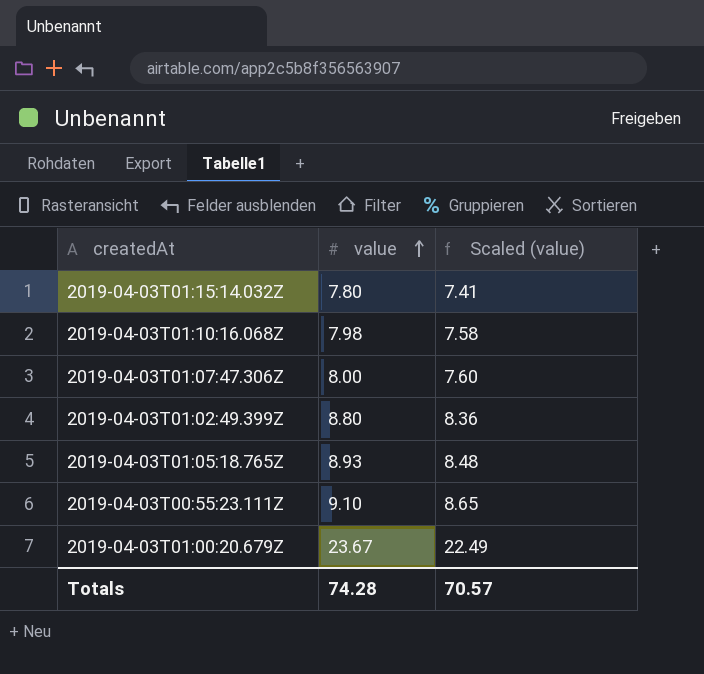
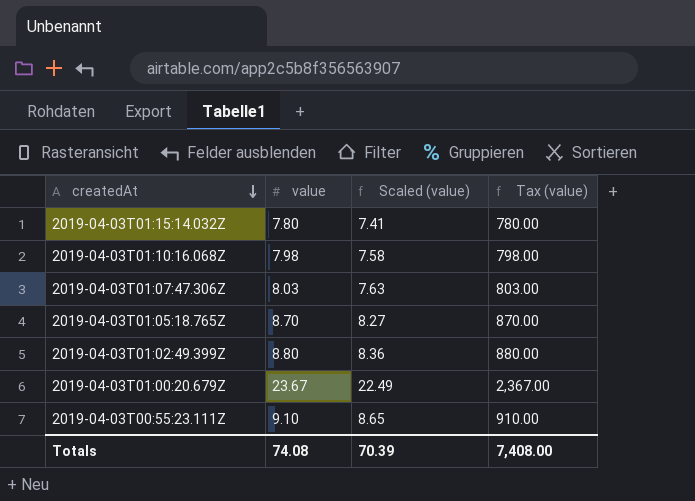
row order: value ascending -> createdAt descending
column Tax (value) | formula: none -> [value] * 100
2019-04-03T01:07:47.306Z | value: 8.00 -> 8.03
2019-04-03T01:07:47.306Z | Scaled (value): 7.60 -> 7.63
2019-04-03T01:05:18.765Z | value: 8.93 -> 8.70
2019-04-03T01:05:18.765Z | Scaled (value): 8.48 -> 8.27
Totals | value: 74.28 -> 74.08
Totals | Scaled (value): 70.57 -> 70.39

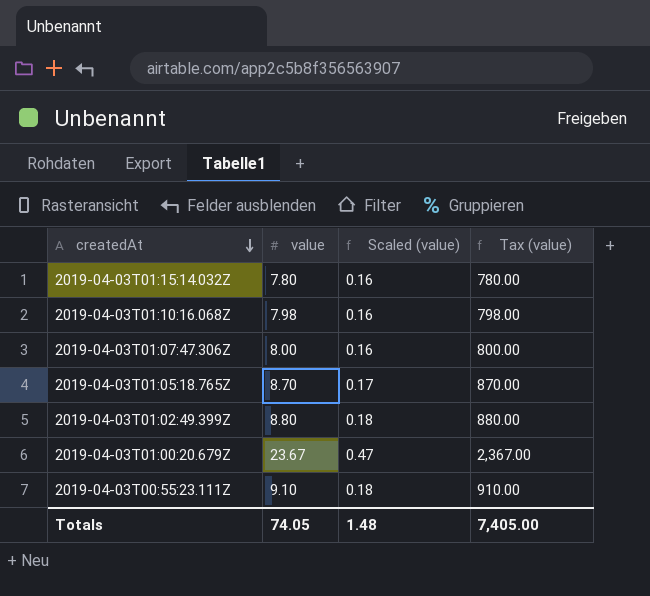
column Scaled (value) | formula: [value] * 0.95 -> [value] * 0.02
2019-04-03T01:07:47.306Z | value: 8.03 -> 8.00
2019-04-03T01:07:47.306Z | Tax (value): 803.00 -> 800.00
Totals | value: 74.08 -> 74.05
Totals | Scaled (value): 70.39 -> 1.48
Totals | Tax (value): 7,408.00 -> 7,405.00

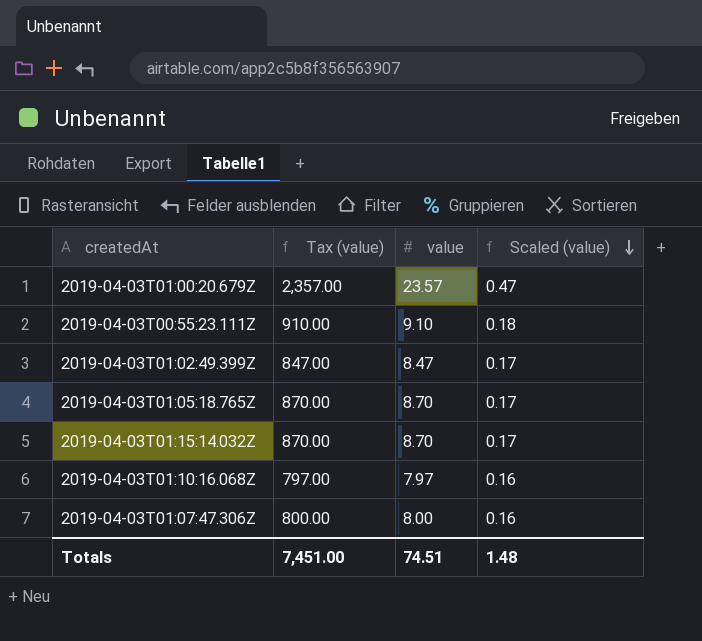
row order: createdAt descending -> Scaled (value) descending
column Tax (value) | position: 4 -> 2
2019-04-03T01:00:20.679Z | Tax (value): 2,367.00 -> 2,357.00
2019-04-03T01:00:20.679Z | value: 23.67 -> 23.57
2019-04-03T01:02:49.399Z | Tax (value): 880.00 -> 847.00
2019-04-03T01:02:49.399Z | value: 8.80 -> 8.47
2019-04-03T01:02:49.399Z | Scaled (value): 0.18 -> 0.17
2019-04-03T01:15:14.032Z | Tax (value): 780.00 -> 870.00
2019-04-03T01:15:14.032Z | value: 7.80 -> 8.70
2019-04-03T01:15:14.032Z | Scaled (value): 0.16 -> 0.17
2019-04-03T01:10:16.068Z | Tax (value): 798.00 -> 797.00
2019-04-03T01:10:16.068Z | value: 7.98 -> 7.97
Totals | Tax (value): 7,405.00 -> 7,451.00
Totals | value: 74.05 -> 74.51

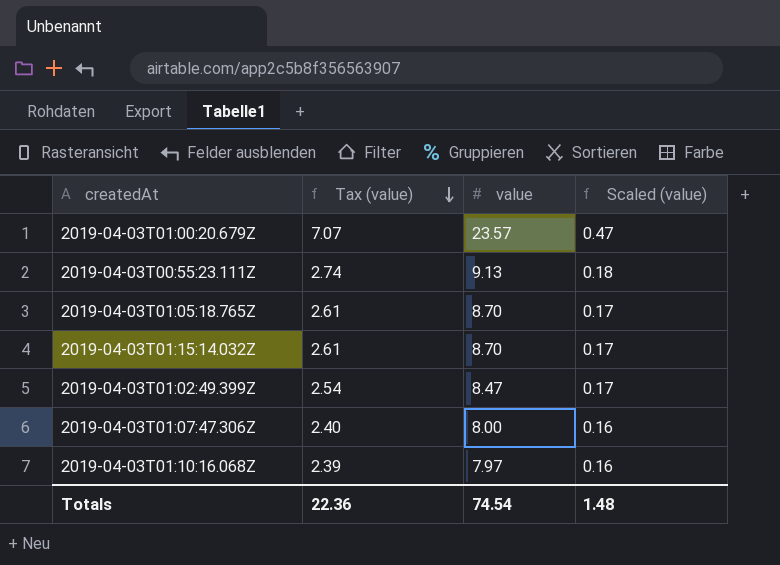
row order: Scaled (value) descending -> Tax (value) descending
column Tax (value) | formula: [value] * 100 -> [value] * 0.3
2019-04-03T00:55:23.111Z | value: 9.10 -> 9.13
Totals | Tax (value): 7,451.00 -> 22.36
Totals | value: 74.51 -> 74.54

